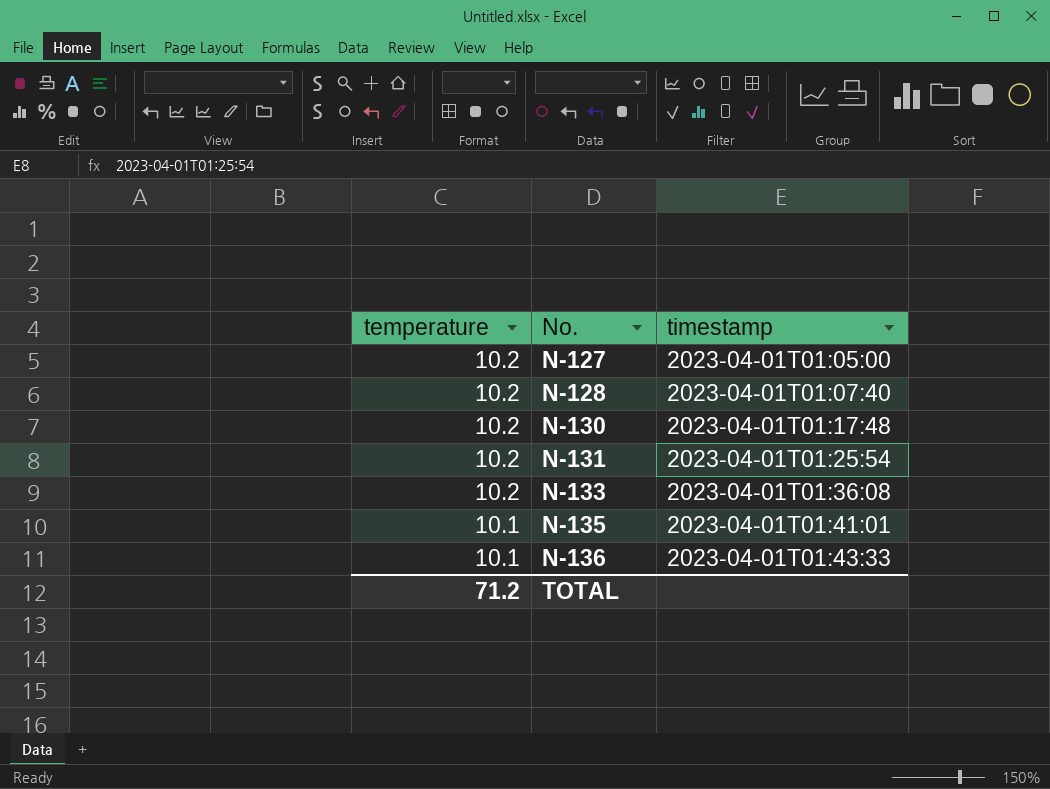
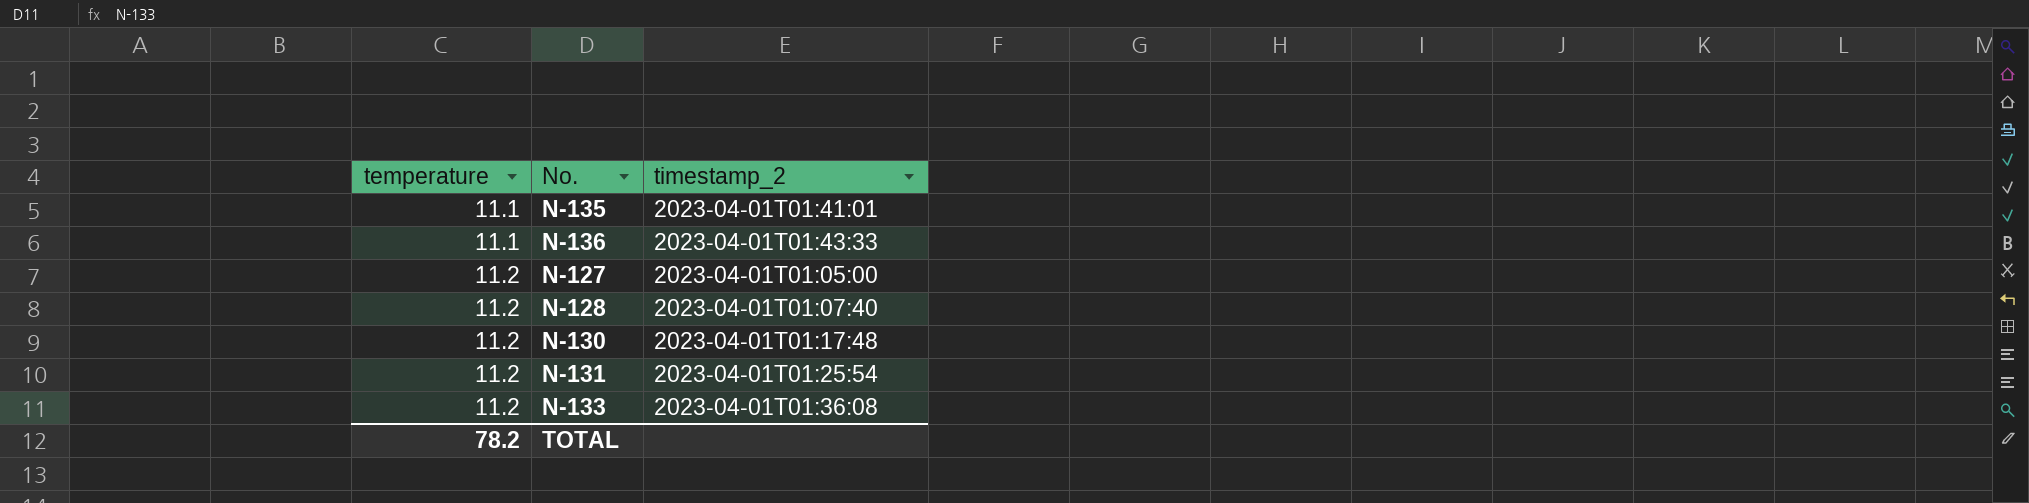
row order: temperature descending -> temperature ascending
column name: timestamp -> timestamp_2
N-135 | temperature: 10.1 -> 11.1
N-136 | temperature: 10.1 -> 11.1
N-127 | temperature: 10.2 -> 11.2
N-128 | temperature: 10.2 -> 11.2
N-130 | temperature: 10.2 -> 11.2
N-131 | temperature: 10.2 -> 11.2
N-133 | temperature: 10.2 -> 11.2
TOTAL | temperature: 71.2 -> 78.2

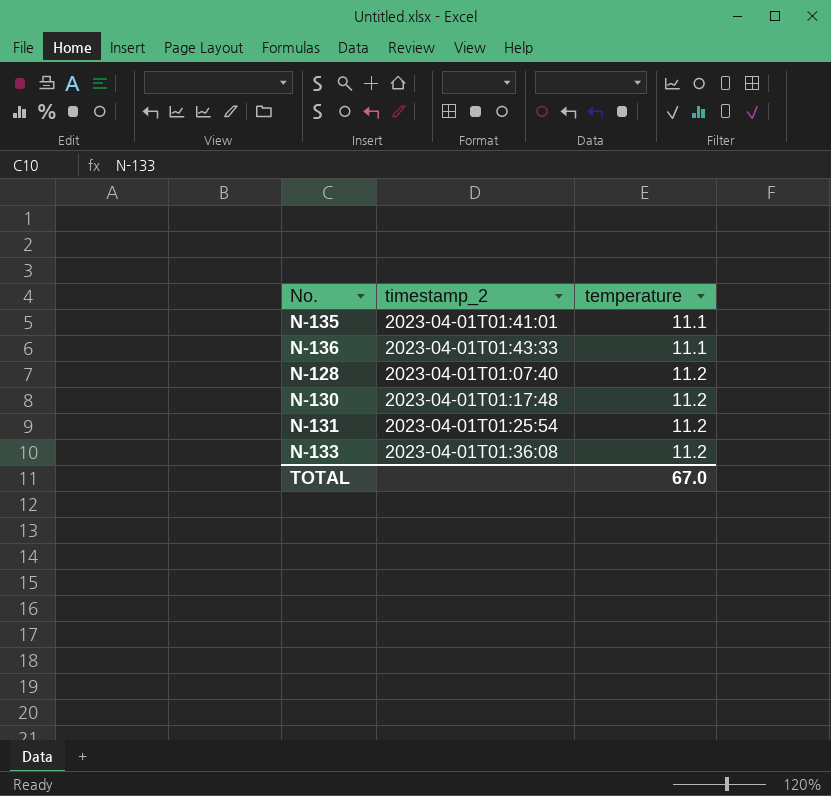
column temperature | position: 1 -> 3
row N-127: 11.2 | 2023-04-01T01:05:00 -> none
TOTAL | temperature: 78.2 -> 67.0

